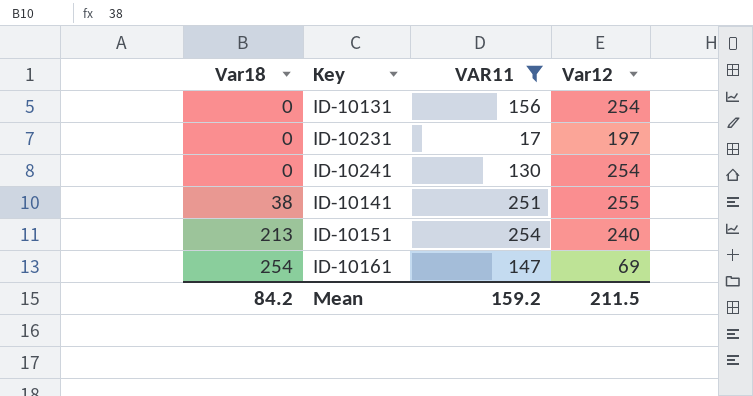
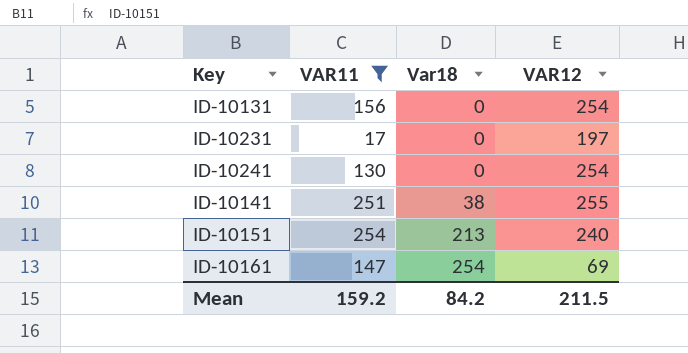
column Var18 | position: 1 -> 3
column name: Var12 -> VAR12

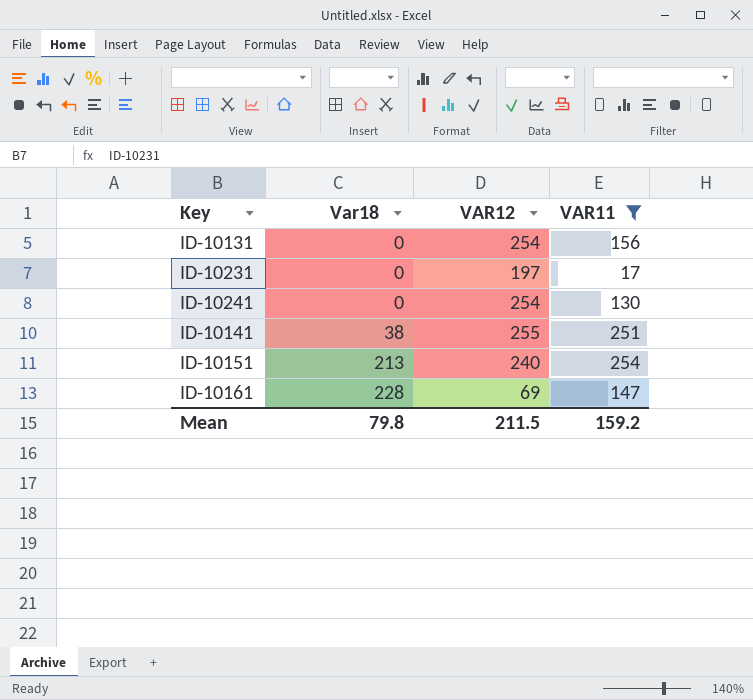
column VAR11 | position: 2 -> 4
ID-10161 | Var18: 254 -> 228
Mean | Var18: 84.2 -> 79.8

